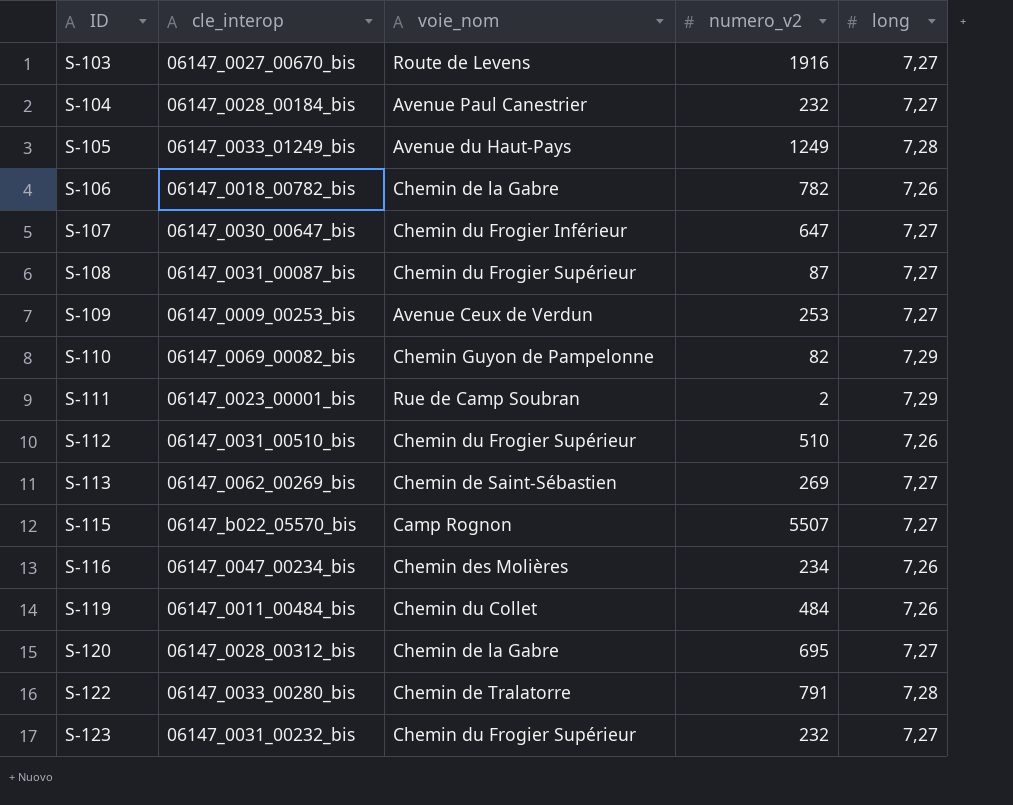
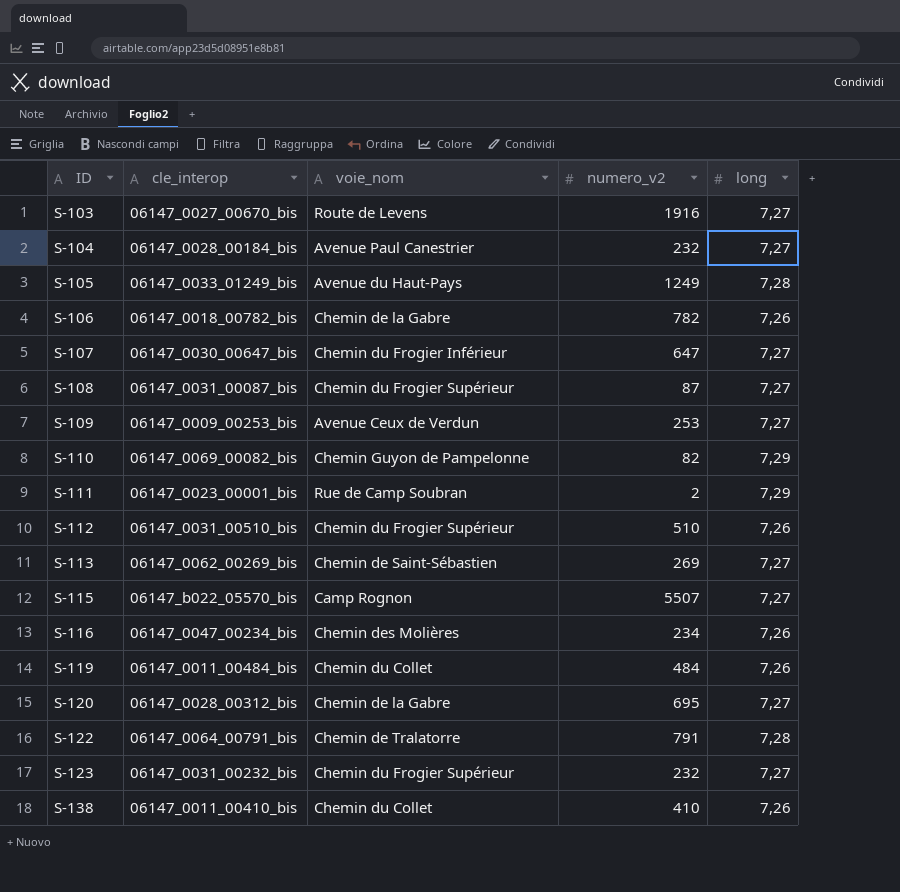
S-122 | cle_interop: 06147_0033_00280_bis -> 06147_0064_00791_bis
row S-138: none -> 06147_0011_00410_bis | Chemin du Collet | 410 | 7,26

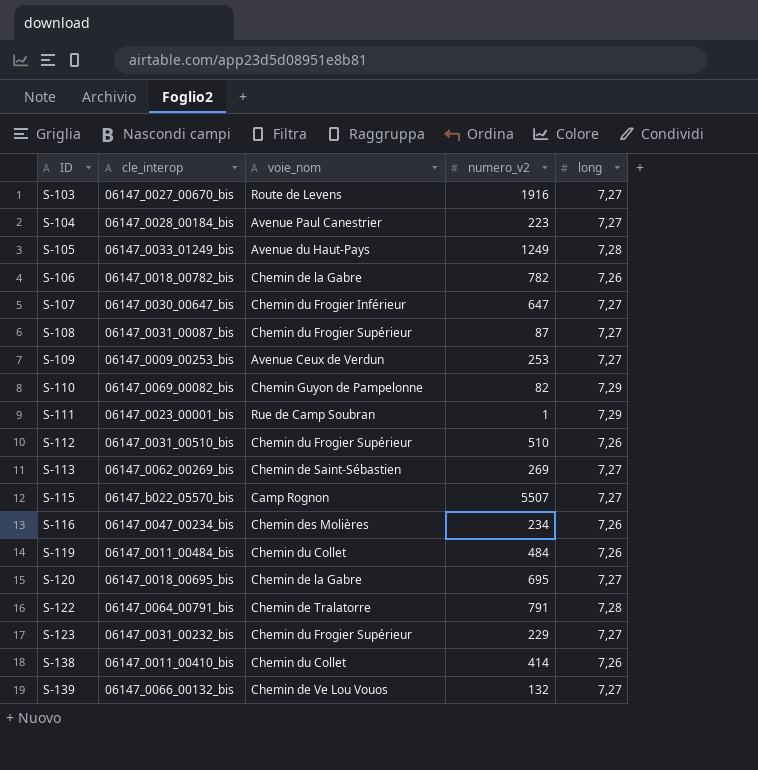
S-104 | numero_v2: 232 -> 223
S-111 | numero_v2: 2 -> 1
S-120 | cle_interop: 06147_0028_00312_bis -> 06147_0018_00695_bis
S-123 | numero_v2: 232 -> 229
S-138 | numero_v2: 410 -> 414
row S-139: none -> 06147_0066_00132_bis | Chemin de Ve Lou Vouos | 132 | 7,27

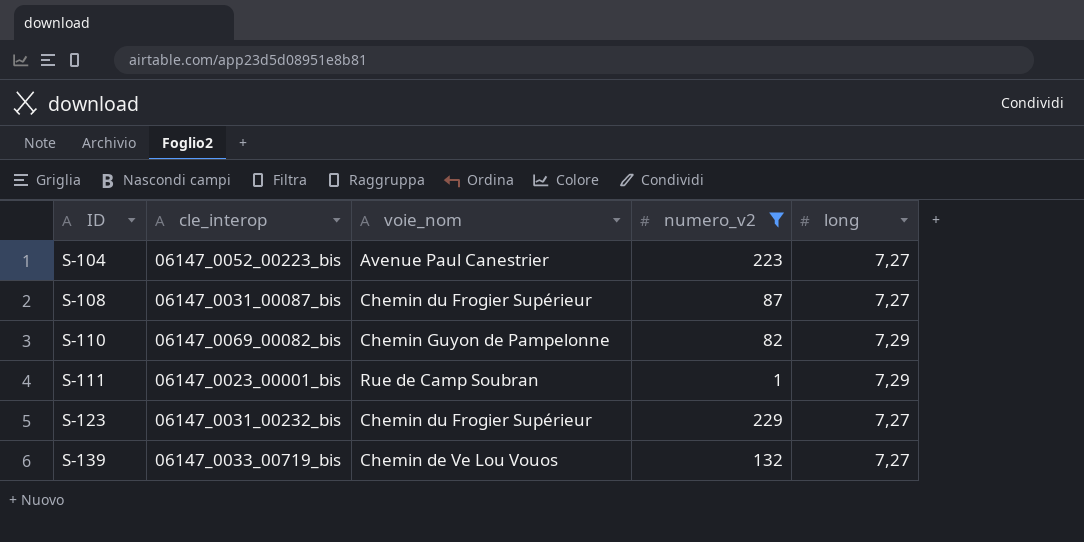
filter: none -> numero_v2 <= 229
S-104 | cle_interop: 06147_0028_00184_bis -> 06147_0052_00223_bis
S-139 | cle_interop: 06147_0066_00132_bis -> 06147_0033_00719_bis

